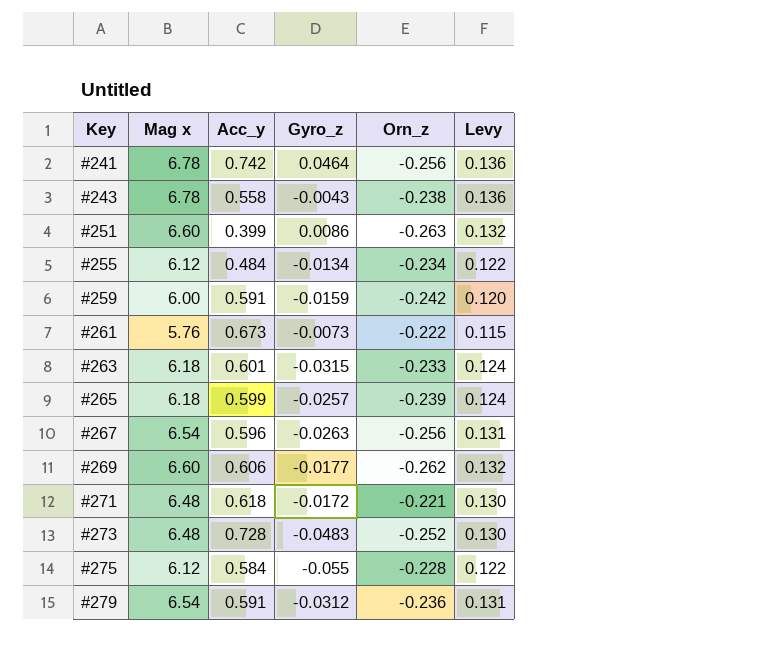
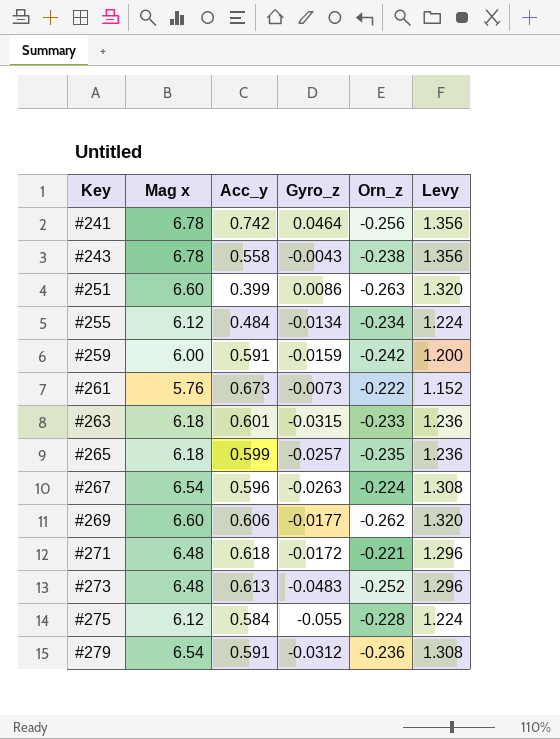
column Levy | formula: [Mag x] * 0.02 -> [Mag x] * 0.2
#265 | Orn_z: -0.239 -> -0.235
#267 | Orn_z: -0.256 -> -0.224
#273 | Acc_y: 0.728 -> 0.613

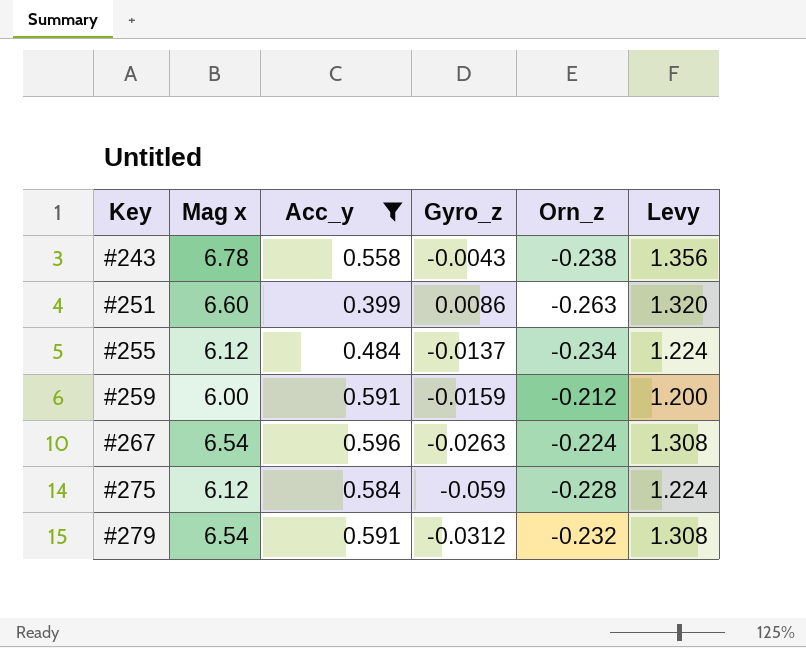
filter: none -> Acc_y <= 0.596
#255 | Gyro_z: -0.0134 -> -0.0137
#259 | Orn_z: -0.242 -> -0.212
#275 | Gyro_z: -0.055 -> -0.059
#279 | Orn_z: -0.236 -> -0.232

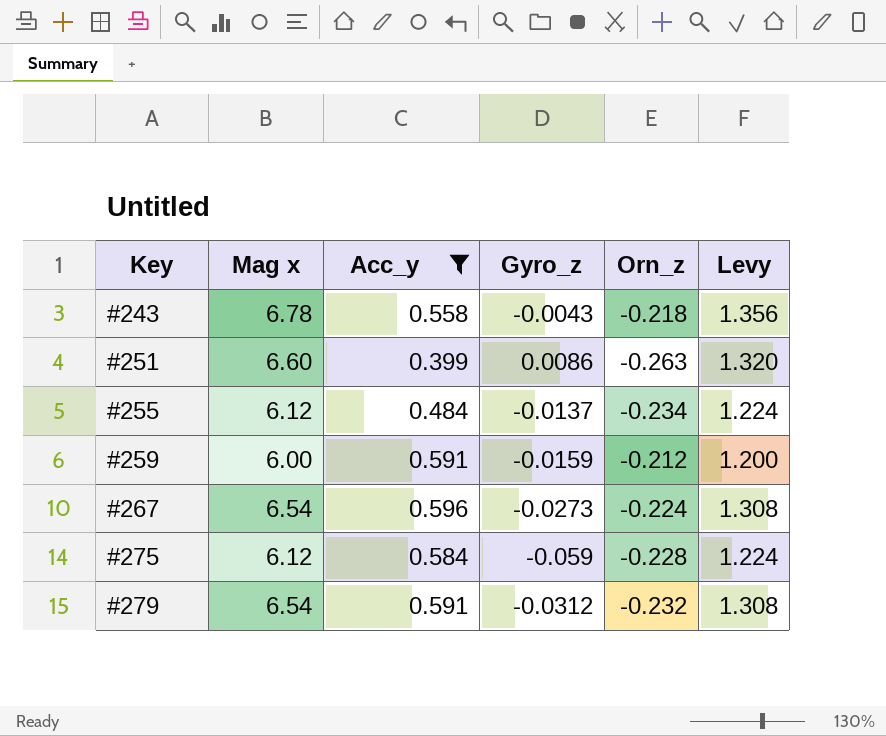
#243 | Orn_z: -0.238 -> -0.218
#267 | Gyro_z: -0.0263 -> -0.0273

